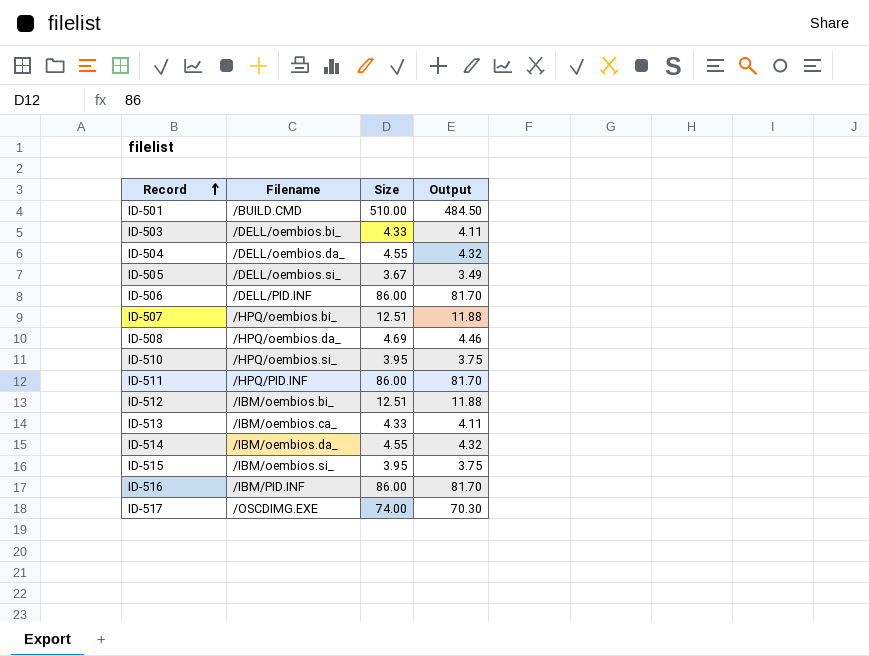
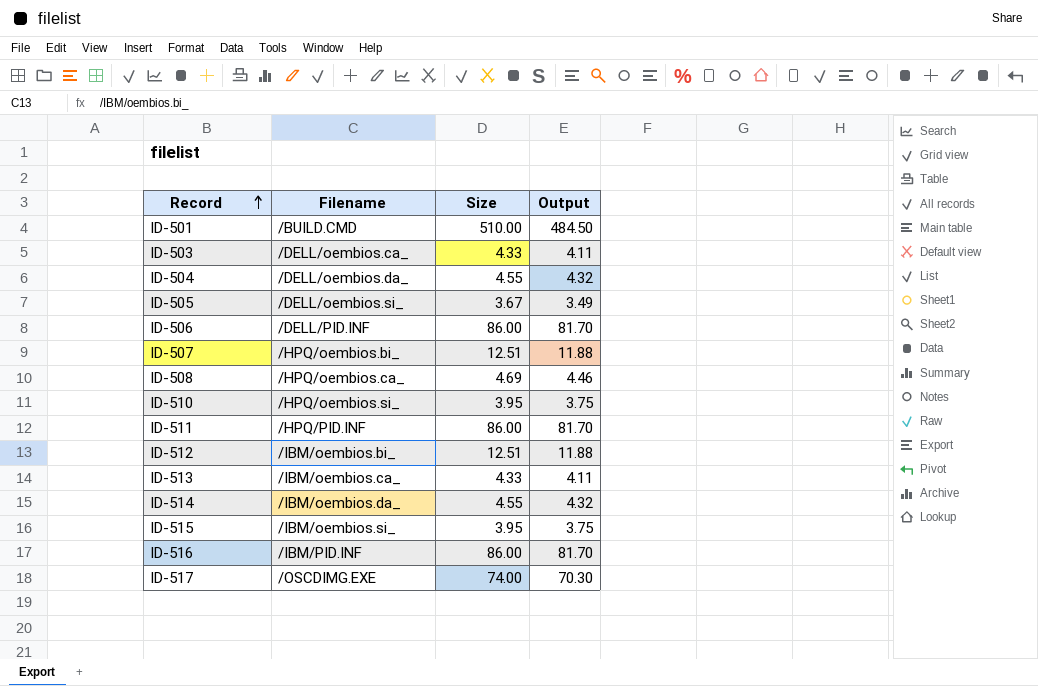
ID-503 | Filename: /DELL/oembios.bi_ -> /DELL/oembios.ca_
ID-508 | Filename: /HPQ/oembios.da_ -> /HPQ/oembios.ca_

